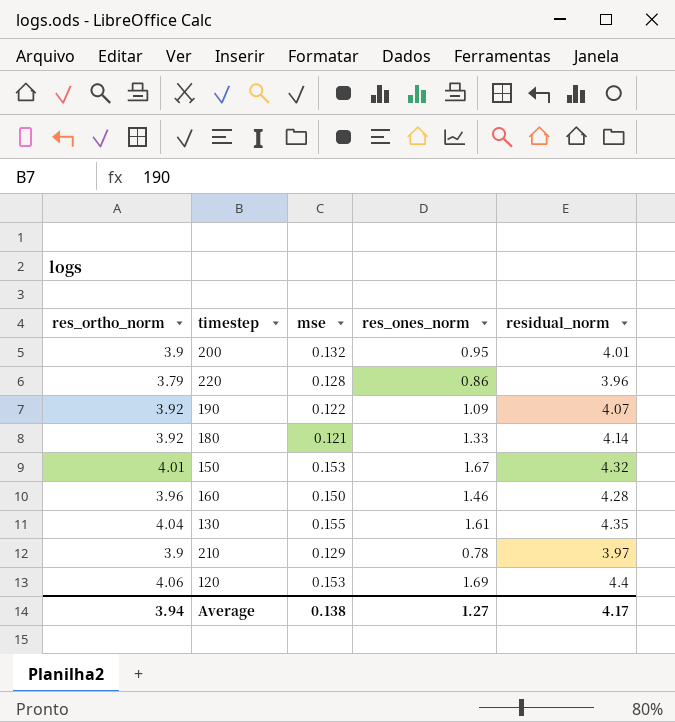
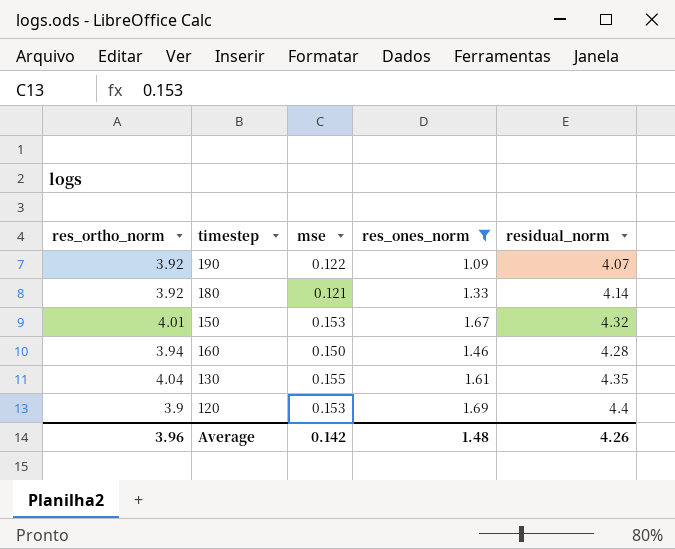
filter: none -> res_ones_norm >= 1.09
160 | res_ortho_norm: 3.96 -> 3.94
120 | res_ortho_norm: 4.06 -> 3.9
Average | res_ortho_norm: 3.94 -> 3.96
Average | mse: 0.138 -> 0.142
Average | res_ones_norm: 1.27 -> 1.48
Average | residual_norm: 4.17 -> 4.26

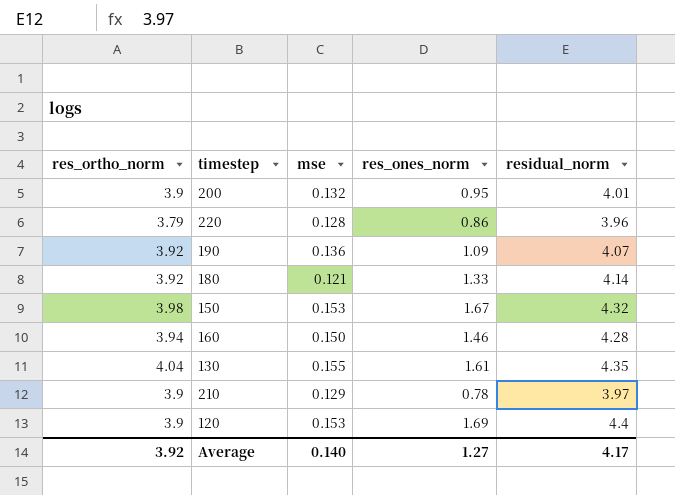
filter: res_ones_norm >= 1.09 -> none
190 | mse: 0.122 -> 0.136
150 | res_ortho_norm: 4.01 -> 3.98
Average | res_ortho_norm: 3.96 -> 3.92
Average | mse: 0.142 -> 0.140
Average | res_ones_norm: 1.48 -> 1.27
Average | residual_norm: 4.26 -> 4.17

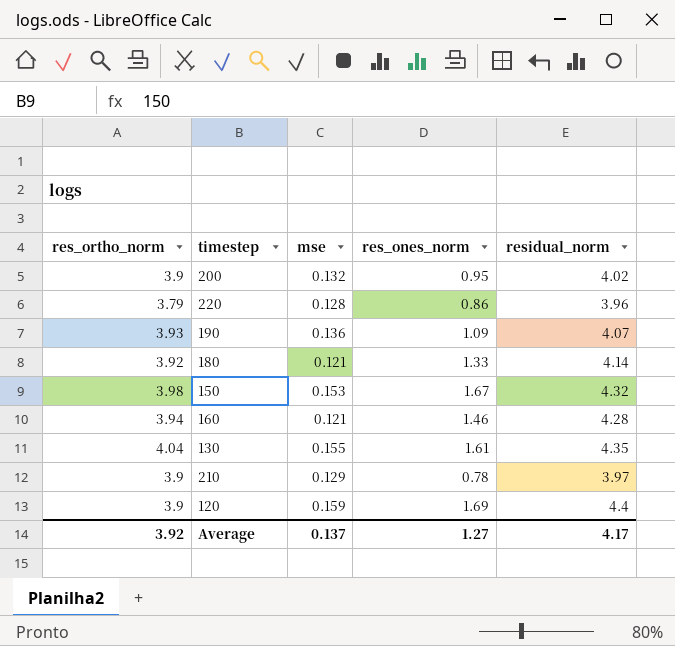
200 | residual_norm: 4.01 -> 4.02
190 | res_ortho_norm: 3.92 -> 3.93
160 | mse: 0.150 -> 0.121
120 | mse: 0.153 -> 0.159
Average | mse: 0.140 -> 0.137

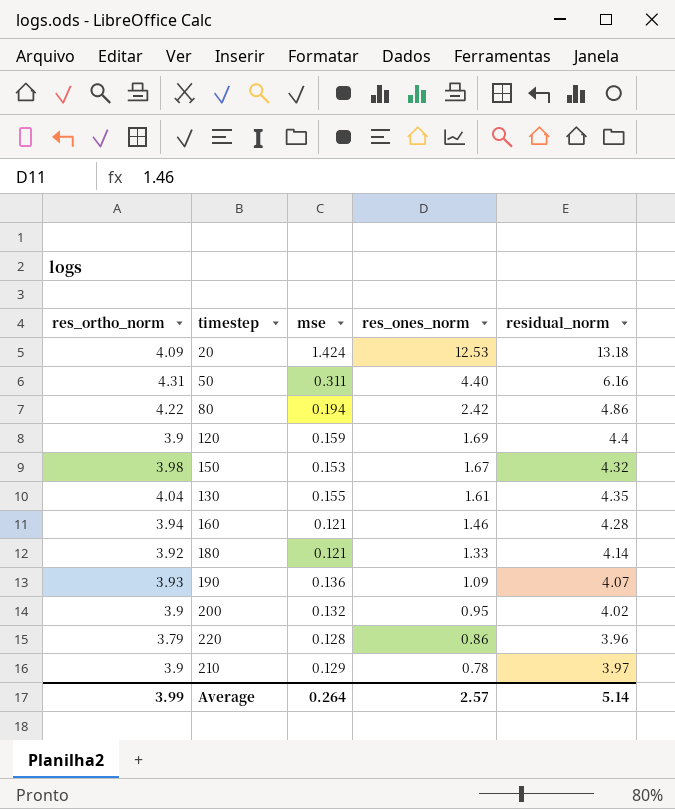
row order: none -> res_ones_norm descending
row 20: none -> 4.09 | 1.424 | 12.53 | 13.18
row 50: none -> 4.31 | 0.311 | 4.40 | 6.16
row 80: none -> 4.22 | 0.194 | 2.42 | 4.86
Average | res_ortho_norm: 3.92 -> 3.99
Average | mse: 0.137 -> 0.264
Average | res_ones_norm: 1.27 -> 2.57
Average | residual_norm: 4.17 -> 5.14

